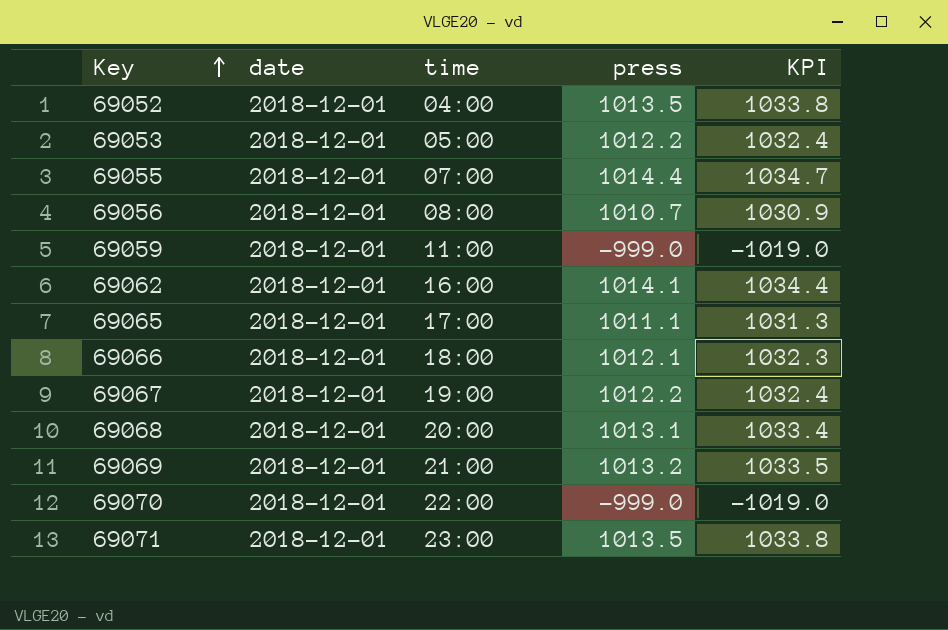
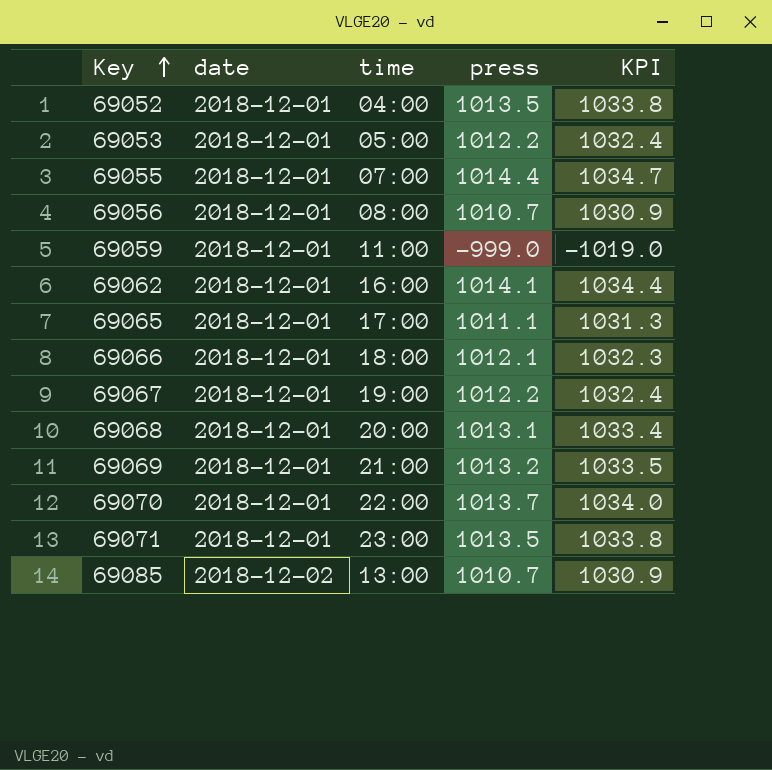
69070 | press: -999.0 -> 1013.7
69070 | KPI: -1019.0 -> 1034.0
row 69085: none -> 2018-12-02 | 13:00 | 1010.7 | 1030.9

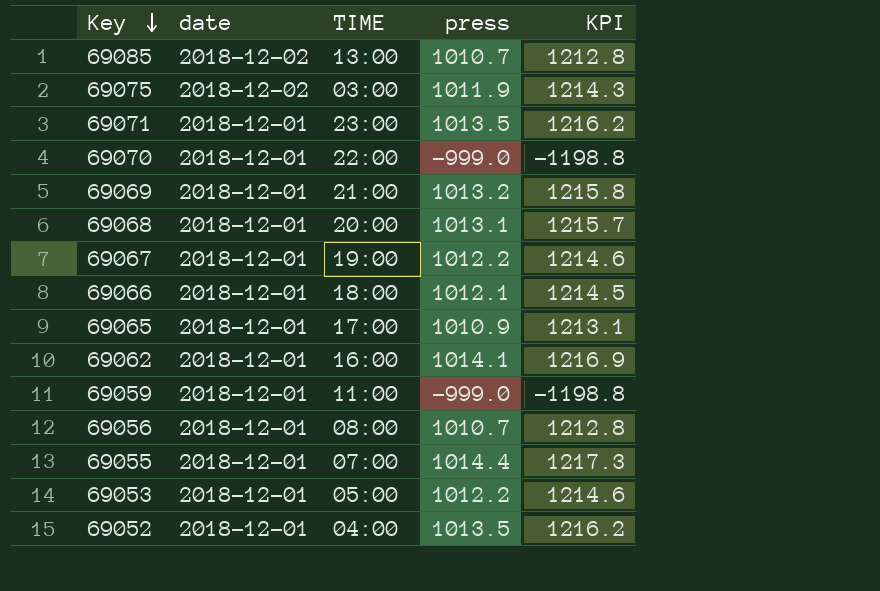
row order: Key ascending -> Key descending
column name: time -> TIME
column KPI | formula: [press] * 1.02 -> [press] * 1.2
row 69075: none -> 2018-12-02 | 03:00 | 1011.9 | 1214.3
69070 | press: 1013.7 -> -999.0
69065 | press: 1011.1 -> 1010.9

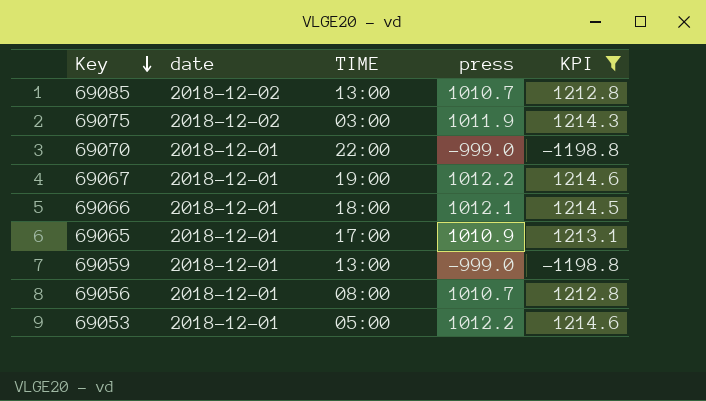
filter: none -> KPI <= 1214.6
69059 | TIME: 11:00 -> 13:00

